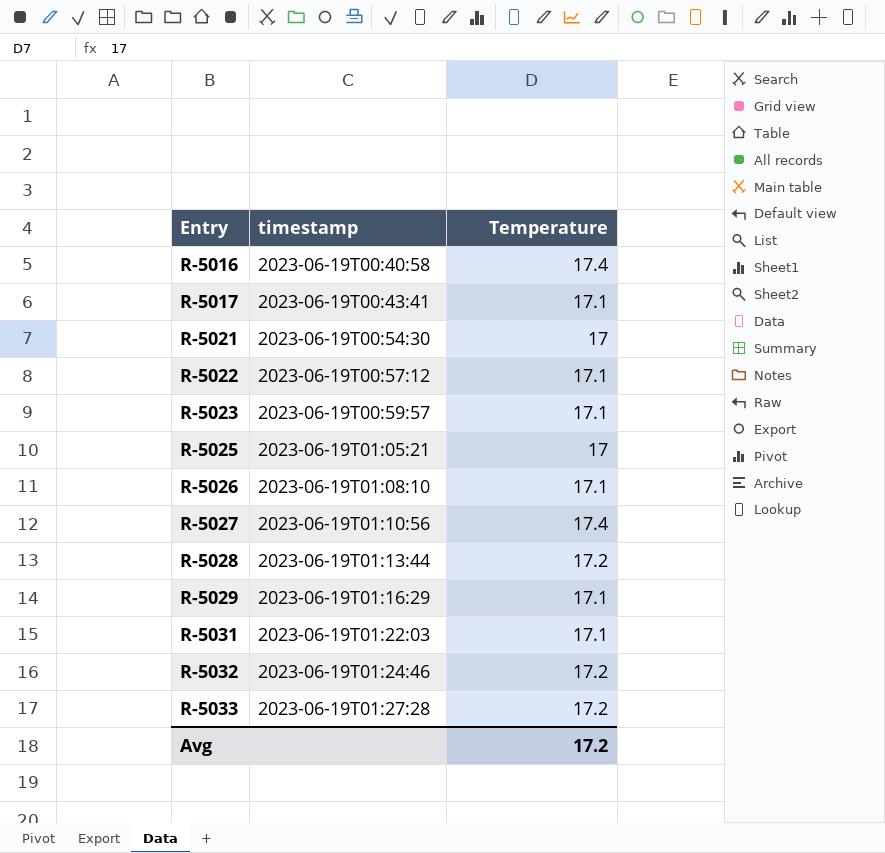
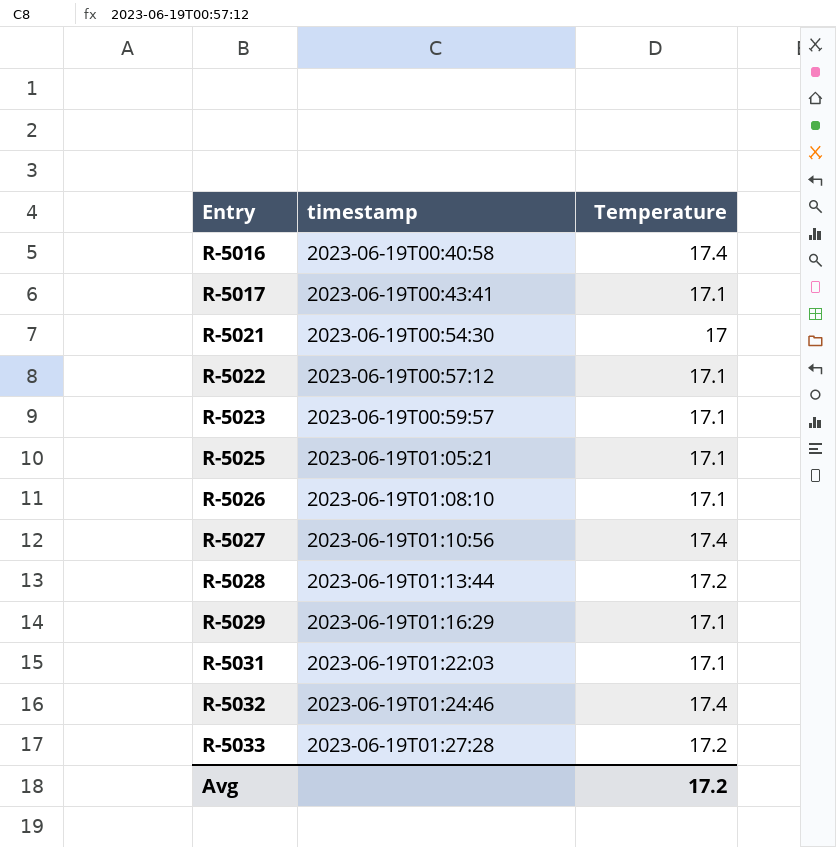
R-5025 | Temperature: 17 -> 17.1
R-5032 | Temperature: 17.2 -> 17.4

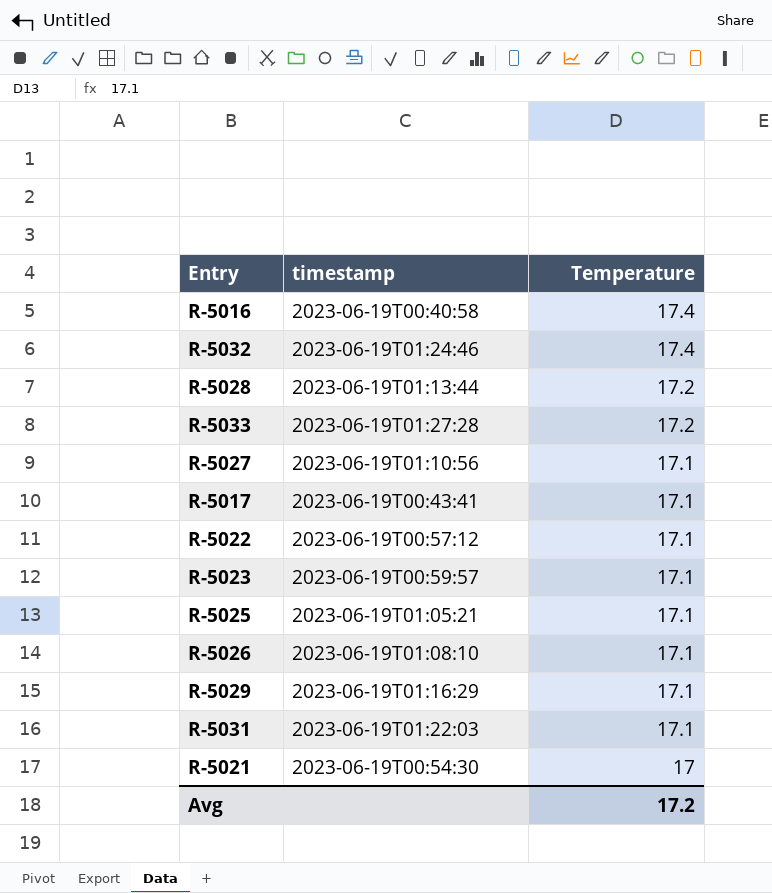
row order: Entry ascending -> Temperature descending
R-5027 | Temperature: 17.4 -> 17.1

